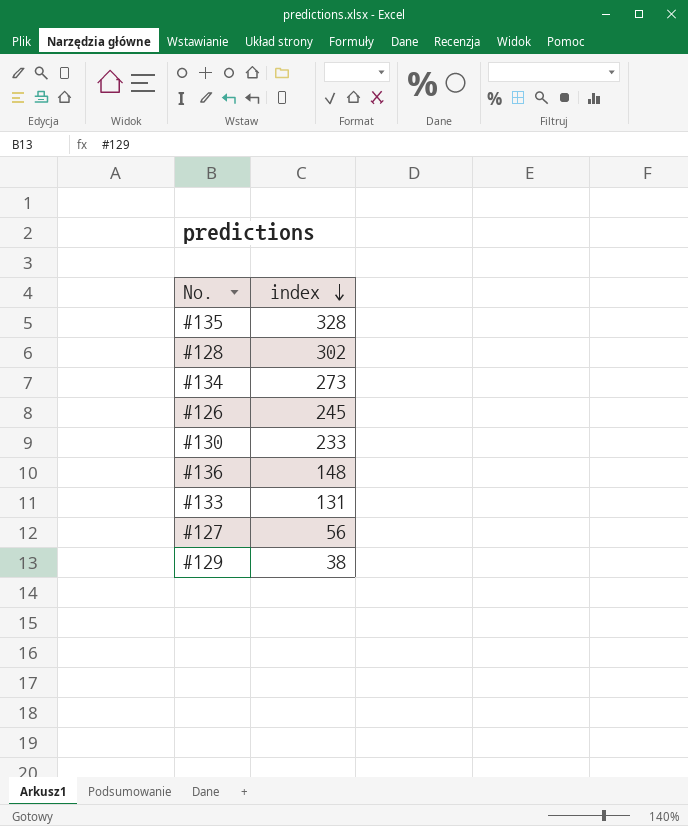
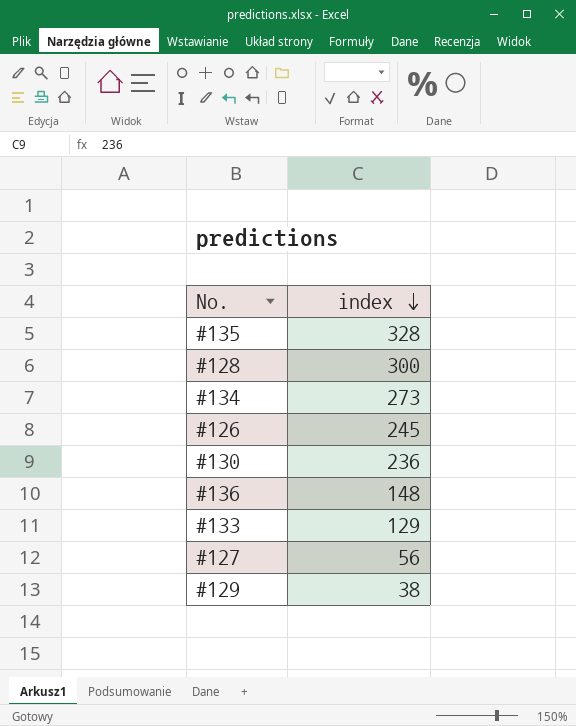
#128 | index: 302 -> 300
#130 | index: 233 -> 236
#133 | index: 131 -> 129

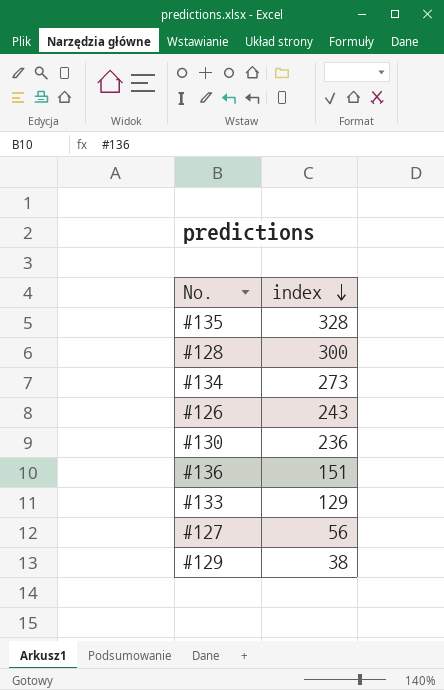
#126 | index: 245 -> 243
#136 | index: 148 -> 151

